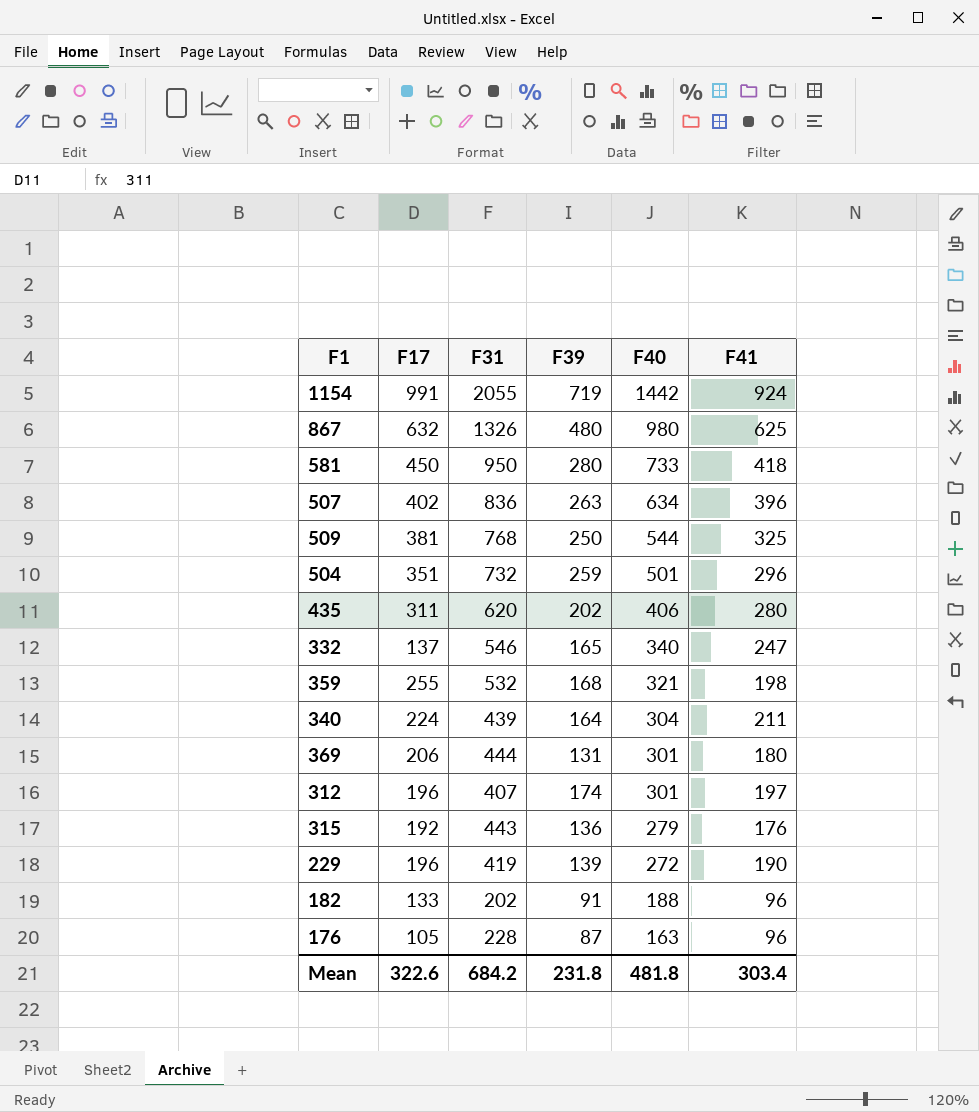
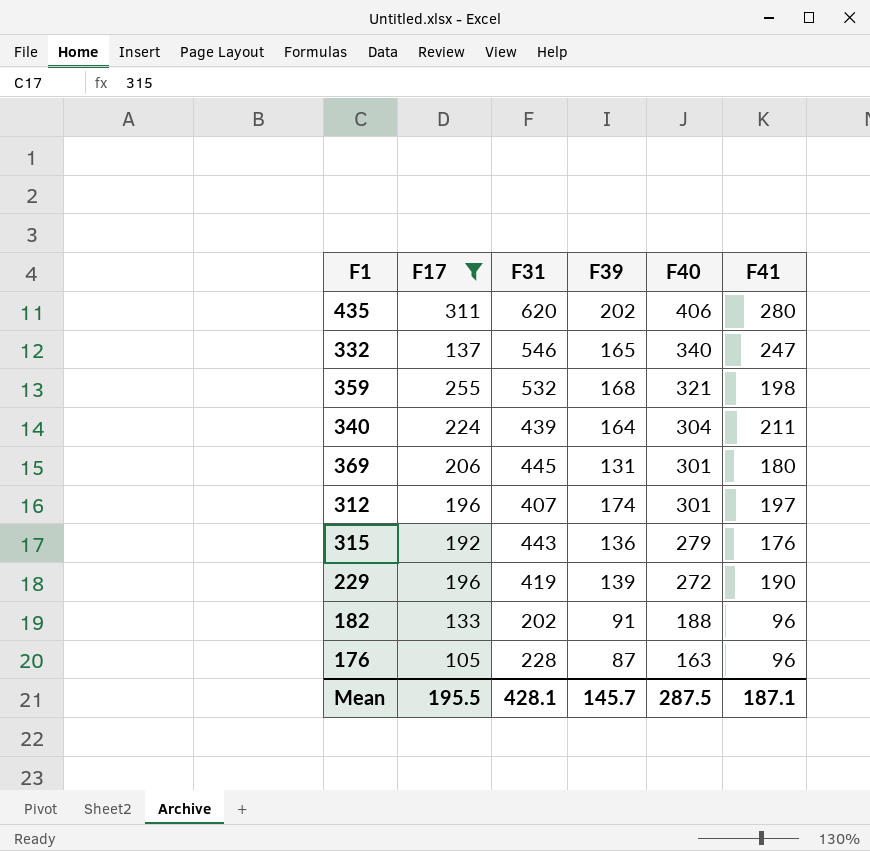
filter: none -> F17 <= 311
369 | F31: 444 -> 445
Mean | F17: 322.6 -> 195.5
Mean | F31: 684.2 -> 428.1
Mean | F39: 231.8 -> 145.7
Mean | F40: 481.8 -> 287.5
Mean | F41: 303.4 -> 187.1

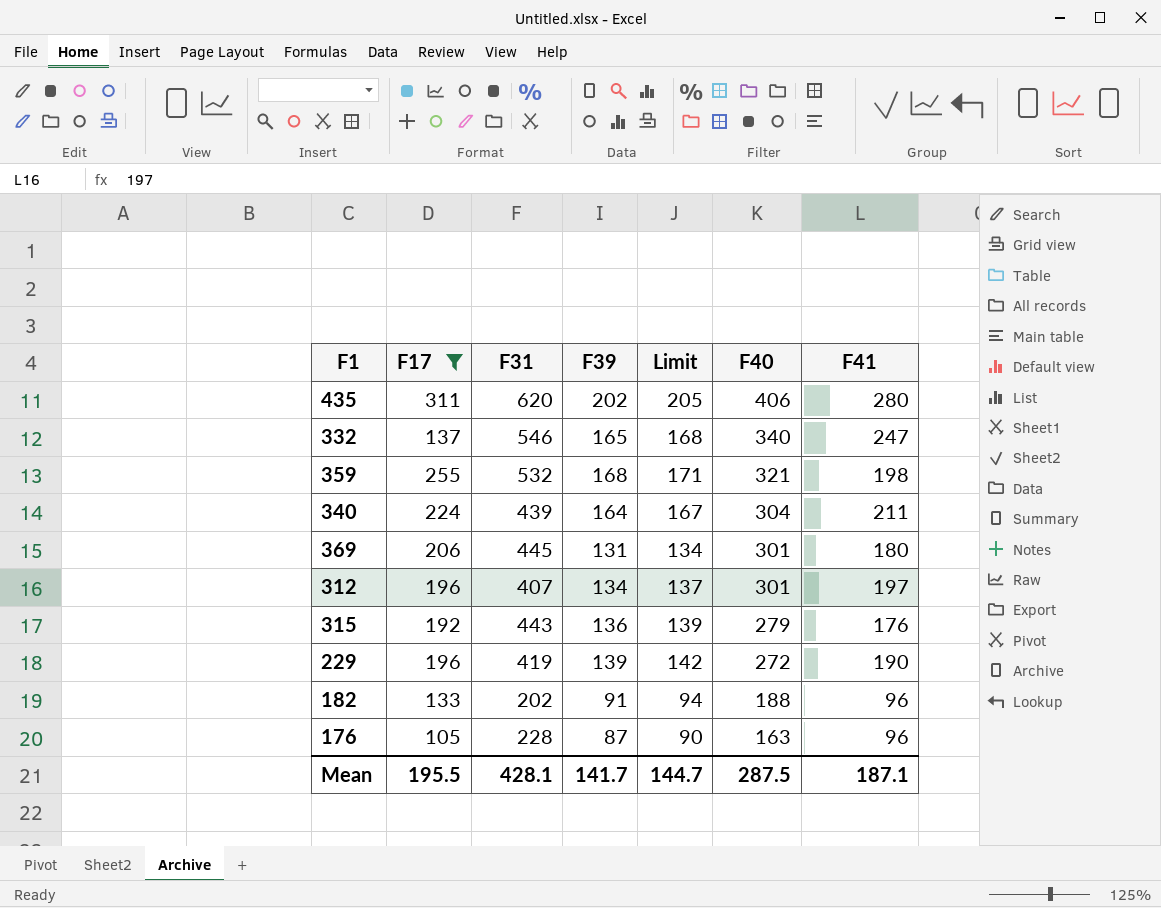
column Limit | formula: none -> [F39] + 3
312 | F39: 174 -> 134
Mean | F39: 145.7 -> 141.7

